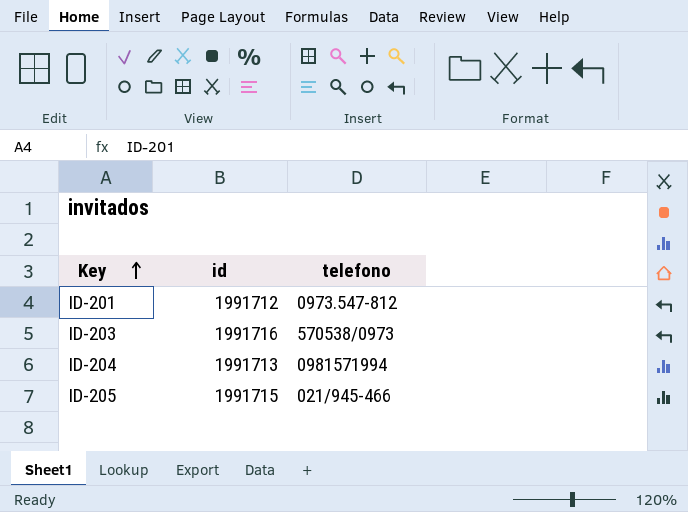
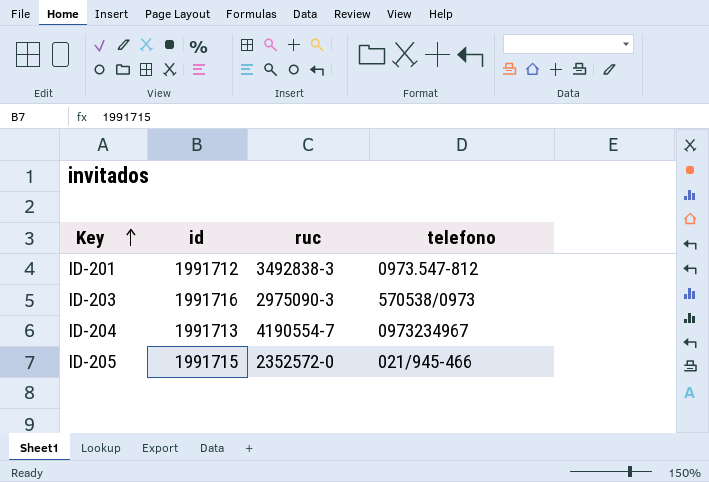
column ruc | position: none -> 3
ID-204 | telefono: 0981571994 -> 0973234967

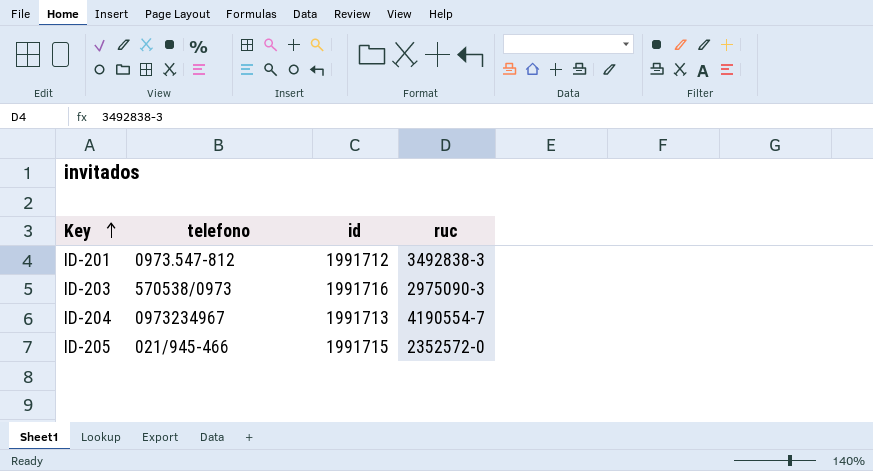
column telefono | position: 4 -> 2

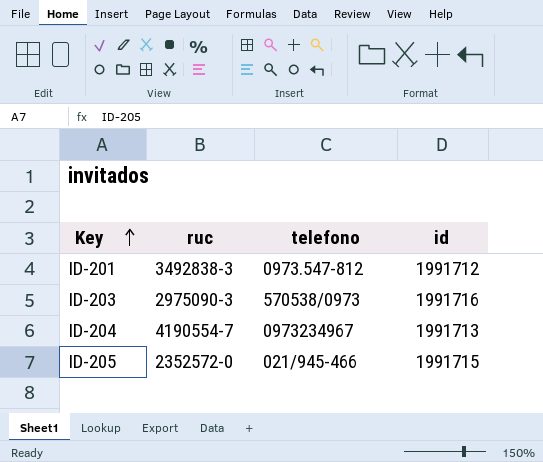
column ruc | position: 4 -> 2

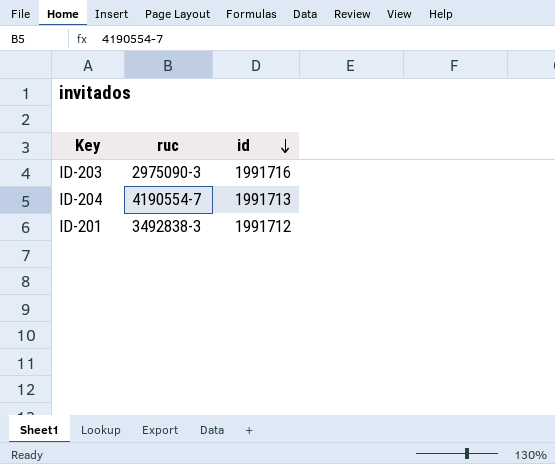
row order: Key ascending -> id descending
column telefono | position: 3 -> none
row ID-205: 2352572-0 | 021/945-466 | 1991715 -> none

